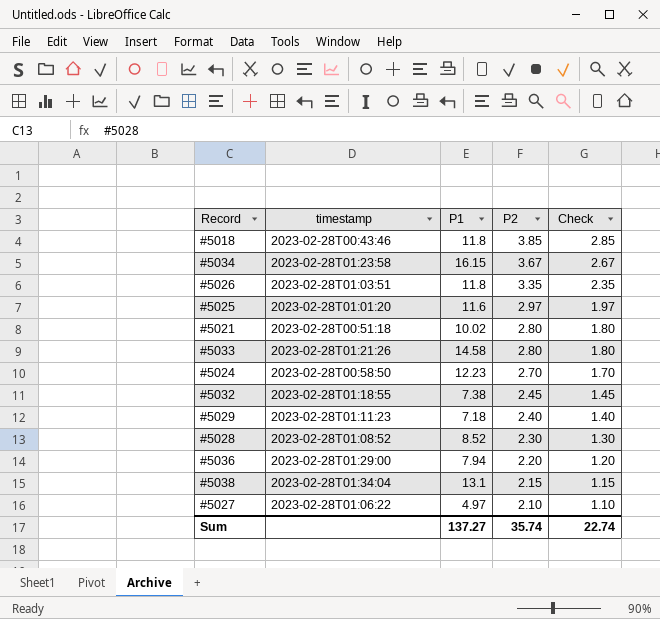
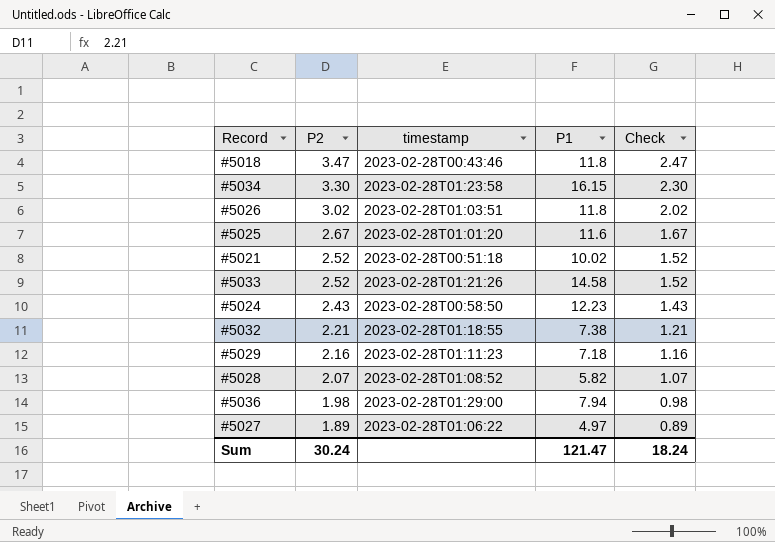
column P2 | position: 4 -> 2
row #5038: 2023-02-28T01:34:04 | 13.1 | 2.15 | 1.15 -> none
#5018 | P2: 3.85 -> 3.47
#5018 | Check: 2.85 -> 2.47
#5034 | P2: 3.67 -> 3.30
#5034 | Check: 2.67 -> 2.30
#5026 | P2: 3.35 -> 3.02
#5026 | Check: 2.35 -> 2.02
#5025 | P2: 2.97 -> 2.67
#5025 | Check: 1.97 -> 1.67
#5021 | P2: 2.80 -> 2.52
#5021 | Check: 1.80 -> 1.52
#5033 | P2: 2.80 -> 2.52
#5033 | Check: 1.80 -> 1.52
#5024 | P2: 2.70 -> 2.43
#5024 | Check: 1.70 -> 1.43
#5032 | P2: 2.45 -> 2.21
#5032 | Check: 1.45 -> 1.21
#5029 | P2: 2.40 -> 2.16
#5029 | Check: 1.40 -> 1.16
#5028 | P2: 2.30 -> 2.07
#5028 | P1: 8.52 -> 5.82
#5028 | Check: 1.30 -> 1.07
#5036 | P2: 2.20 -> 1.98
#5036 | Check: 1.20 -> 0.98
#5027 | P2: 2.10 -> 1.89
#5027 | Check: 1.10 -> 0.89
Sum | P2: 35.74 -> 30.24
Sum | P1: 137.27 -> 121.47
Sum | Check: 22.74 -> 18.24

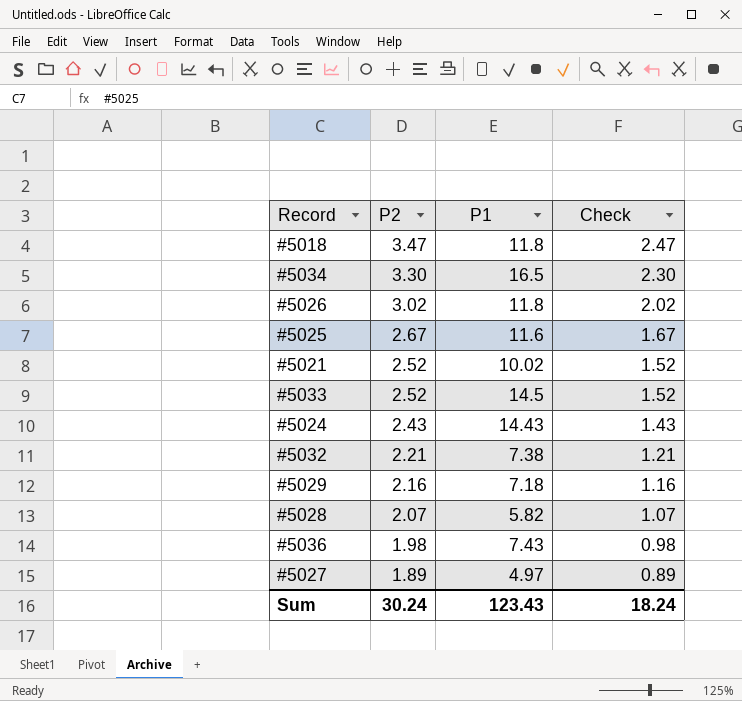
column timestamp | position: 3 -> none
#5034 | P1: 16.15 -> 16.5
#5033 | P1: 14.58 -> 14.5
#5024 | P1: 12.23 -> 14.43
#5036 | P1: 7.94 -> 7.43
Sum | P1: 121.47 -> 123.43

